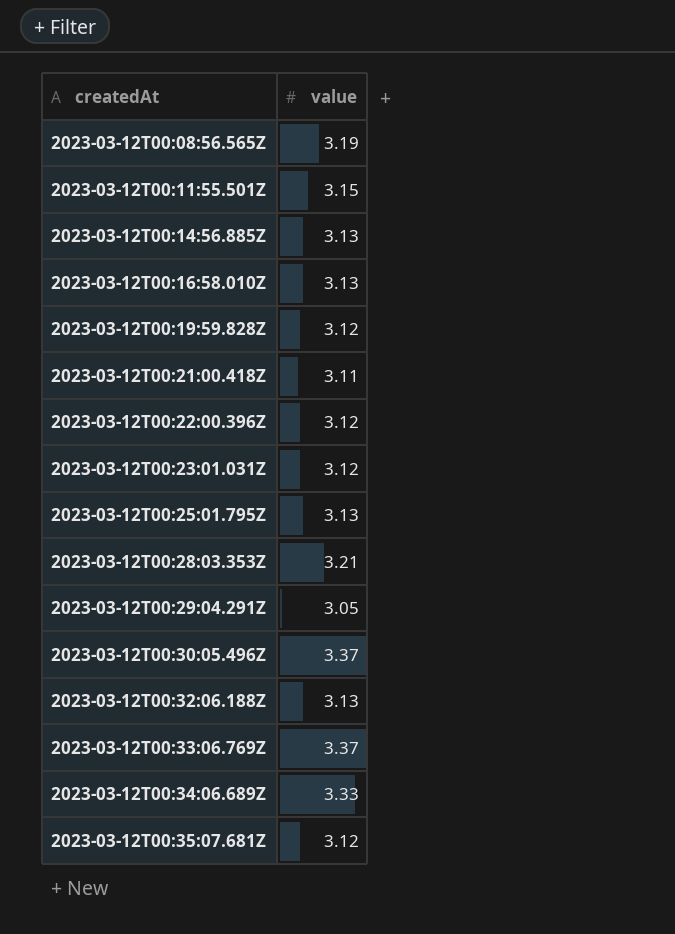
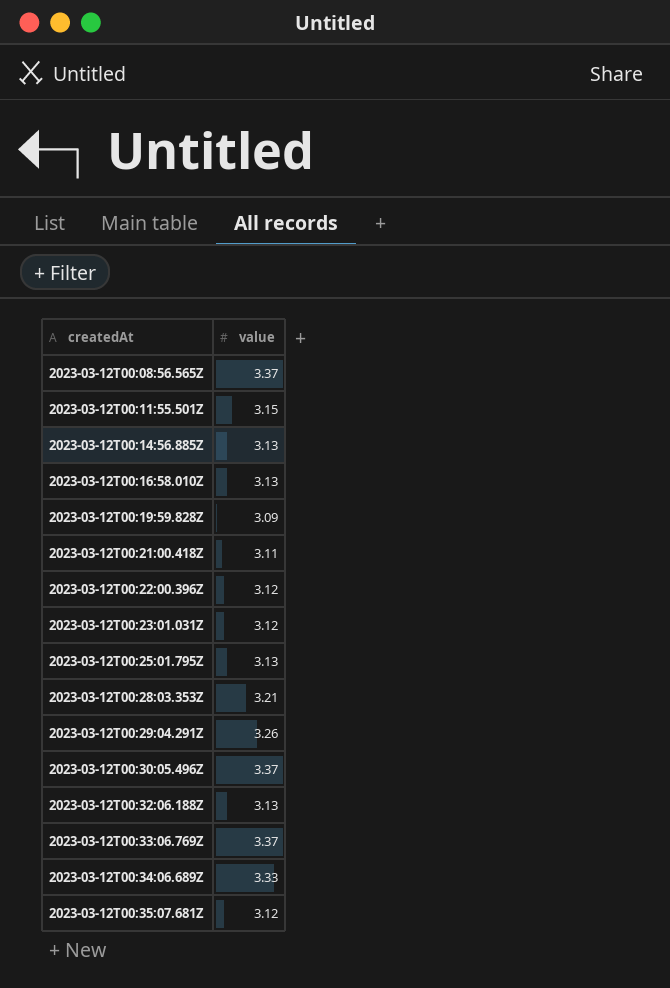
2023-03-12T00:08:56.565Z | value: 3.19 -> 3.37
2023-03-12T00:19:59.828Z | value: 3.12 -> 3.09
2023-03-12T00:29:04.291Z | value: 3.05 -> 3.26

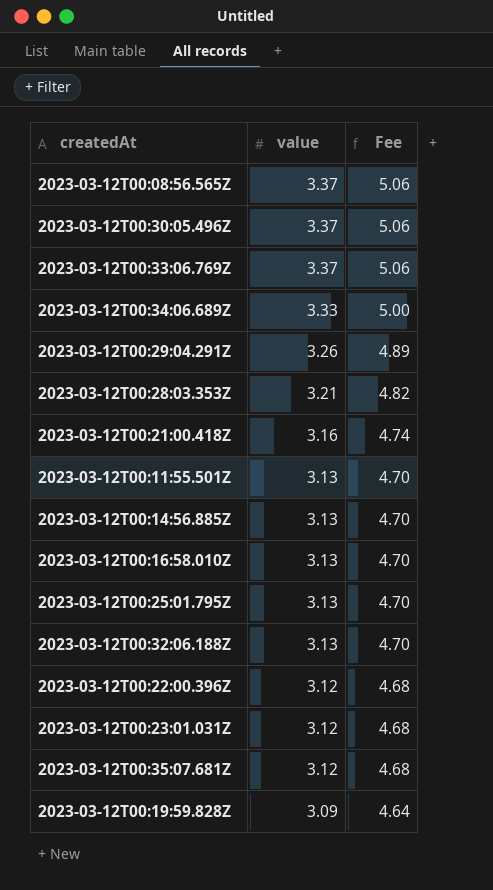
row order: createdAt ascending -> value descending
column Fee | formula: none -> [value] * 1.5
2023-03-12T00:21:00.418Z | value: 3.11 -> 3.16
2023-03-12T00:11:55.501Z | value: 3.15 -> 3.13

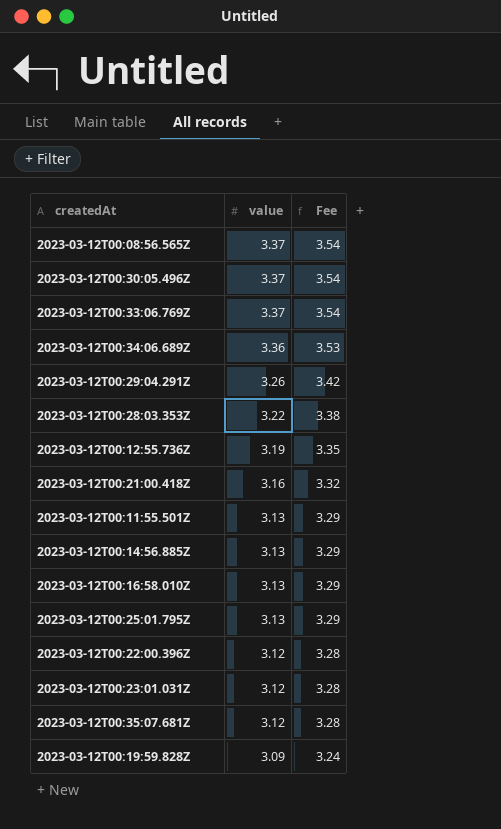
column Fee | formula: [value] * 1.5 -> [value] * 1.05
row 2023-03-12T00:32:06.188Z: 3.13 | 4.70 -> none
2023-03-12T00:34:06.689Z | value: 3.33 -> 3.36
2023-03-12T00:28:03.353Z | value: 3.21 -> 3.22
row 2023-03-12T00:12:55.736Z: none -> 3.19 | 3.35

